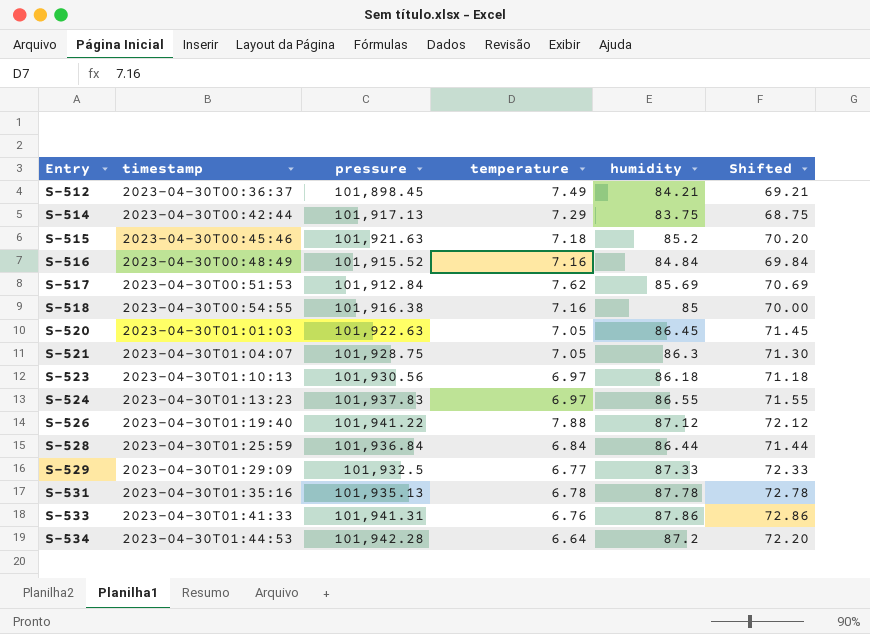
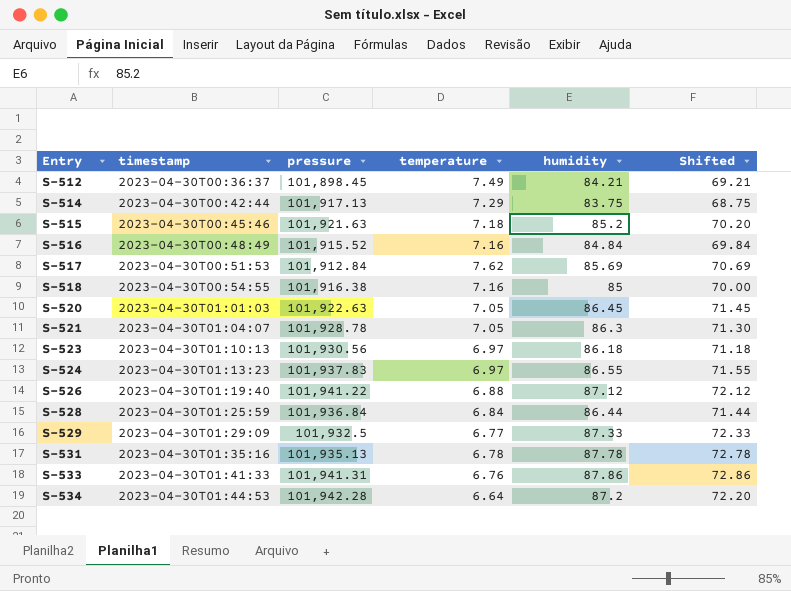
S-521 | pressure: 101,928.75 -> 101,928.78
S-526 | temperature: 7.88 -> 6.88

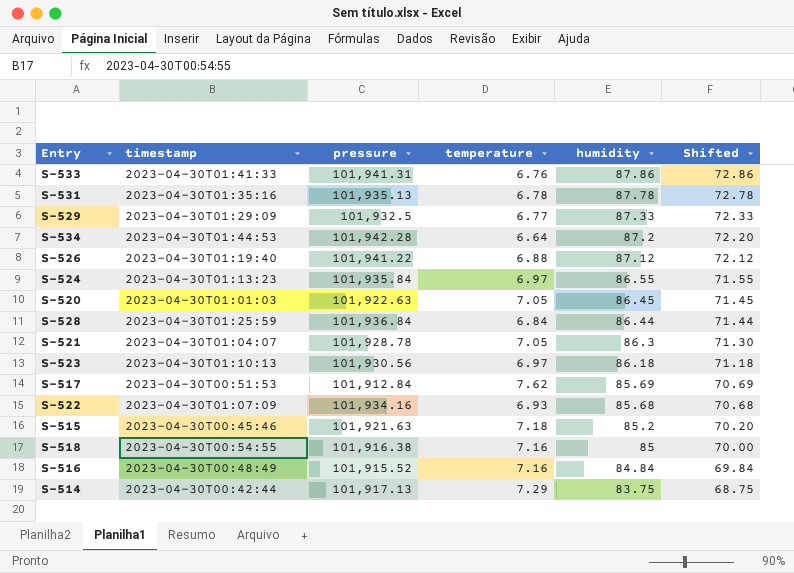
row order: Entry ascending -> humidity descending
row S-512: 2023-04-30T00:36:37 | 101,898.45 | 7.49 | 84.21 | 69.21 -> none
S-524 | pressure: 101,937.83 -> 101,935.84
row S-522: none -> 2023-04-30T01:07:09 | 101,934.16 | 6.93 | 85.68 | 70.68

